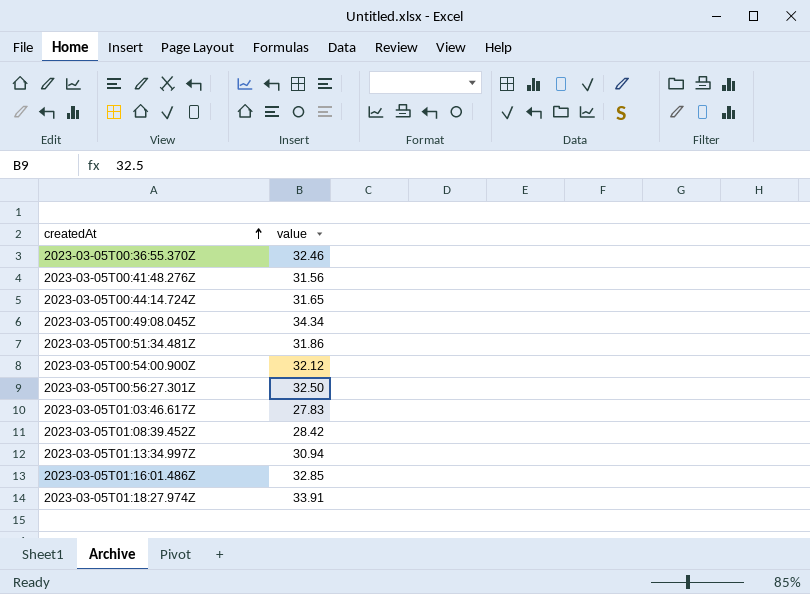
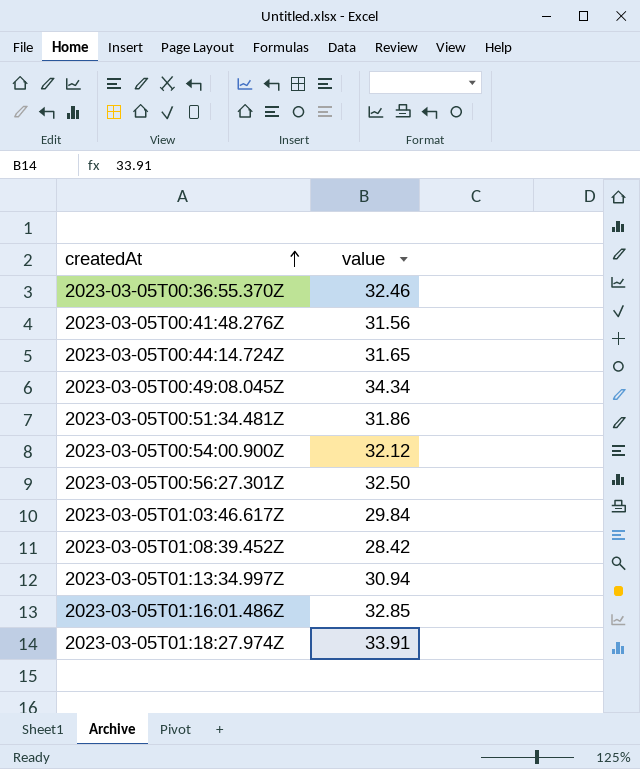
2023-03-05T01:03:46.617Z | value: 27.83 -> 29.84

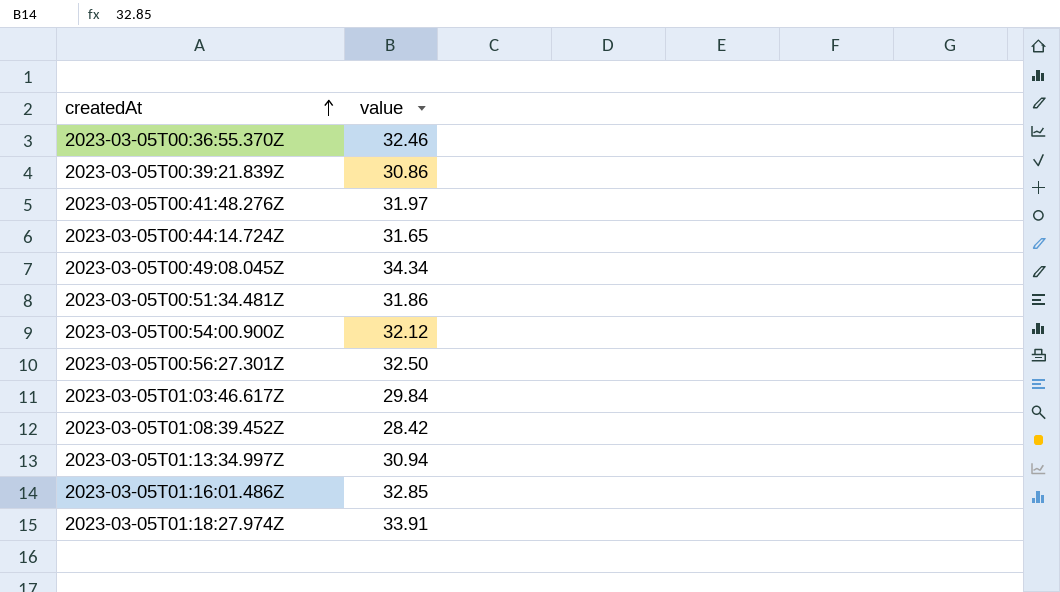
row 2023-03-05T00:39:21.839Z: none -> 30.86
2023-03-05T00:41:48.276Z | value: 31.56 -> 31.97

